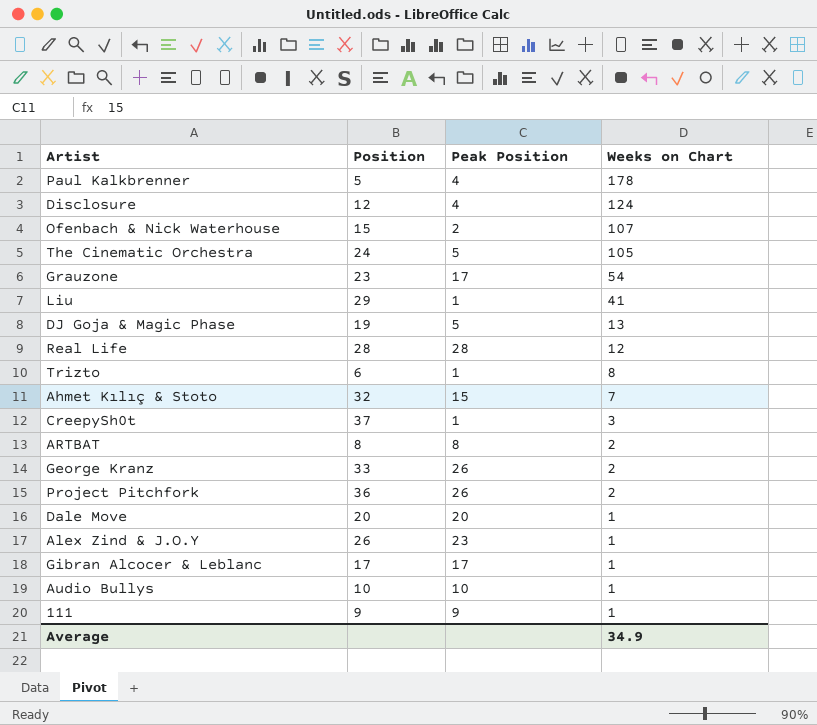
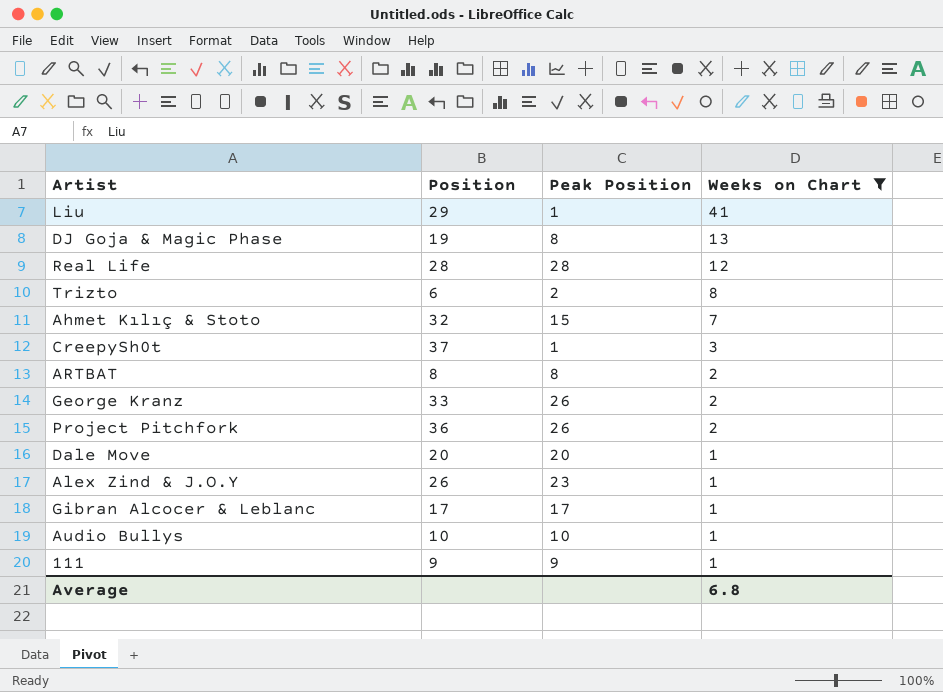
filter: none -> Weeks on Chart <= 41
DJ Goja & Magic Phase | Peak Position: 5 -> 8
Trizto | Peak Position: 1 -> 2
Average | Weeks on Chart: 34.9 -> 6.8

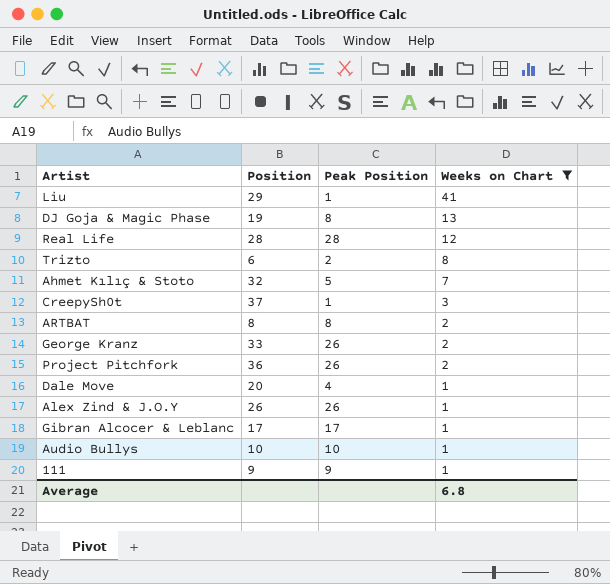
Ahmet Kılıç & Stoto | Peak Position: 15 -> 5
Dale Move | Peak Position: 20 -> 4
Alex Zind & J.O.Y | Peak Position: 23 -> 26

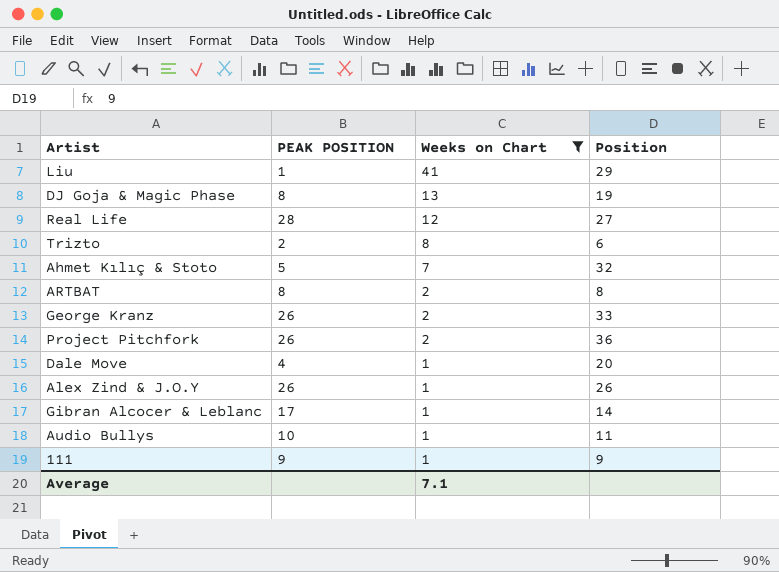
column name: Peak Position -> PEAK POSITION
column Position | position: 2 -> 4
row CreepySh0t: 37 | 1 | 3 -> none
Real Life | Position: 28 -> 27
Gibran Alcocer & Leblanc | Position: 17 -> 14
Audio Bullys | Position: 10 -> 11
Average | Weeks on Chart: 6.8 -> 7.1

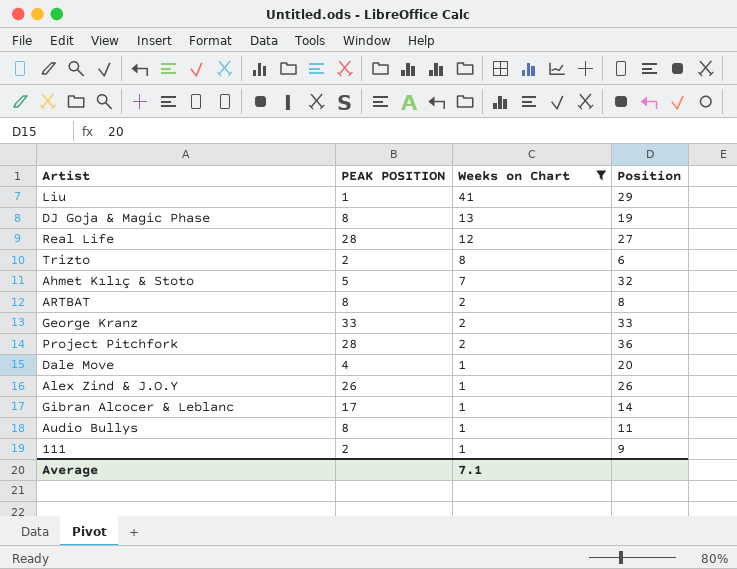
George Kranz | PEAK POSITION: 26 -> 33
Project Pitchfork | PEAK POSITION: 26 -> 28
Audio Bullys | PEAK POSITION: 10 -> 8
111 | PEAK POSITION: 9 -> 2

